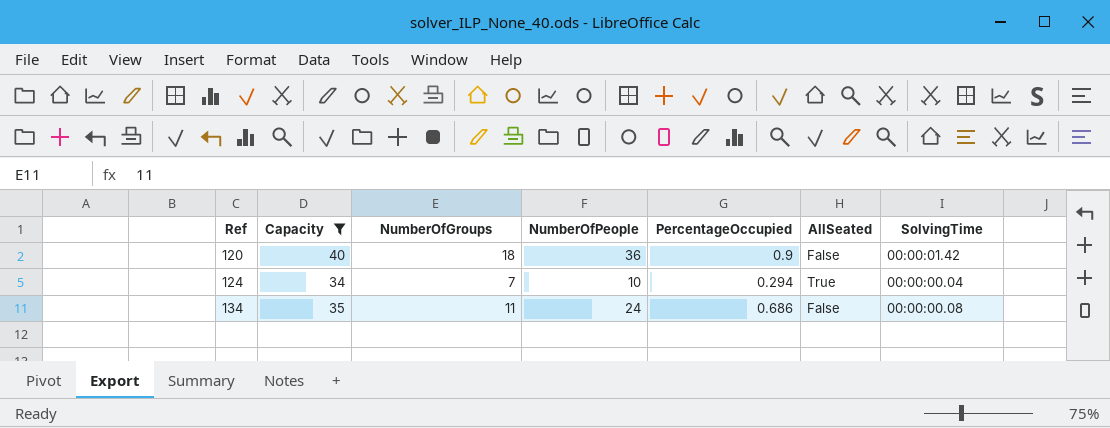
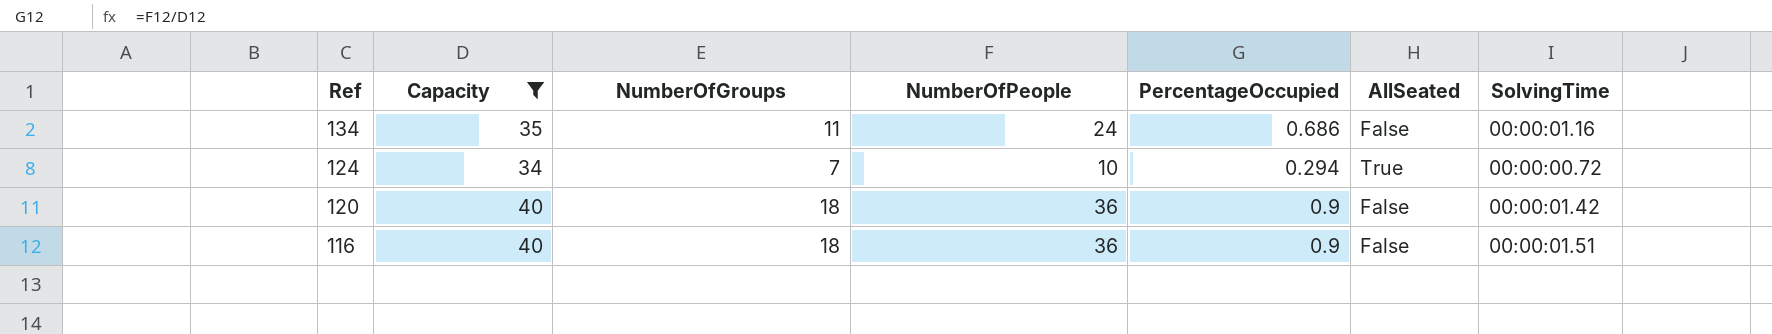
row order: Ref ascending -> Ref descending
134 | SolvingTime: 00:00:00.08 -> 00:00:01.16
124 | SolvingTime: 00:00:00.04 -> 00:00:00.72
row 116: none -> 40 | 18 | 36 | 0.9 | False | 00:00:01.51

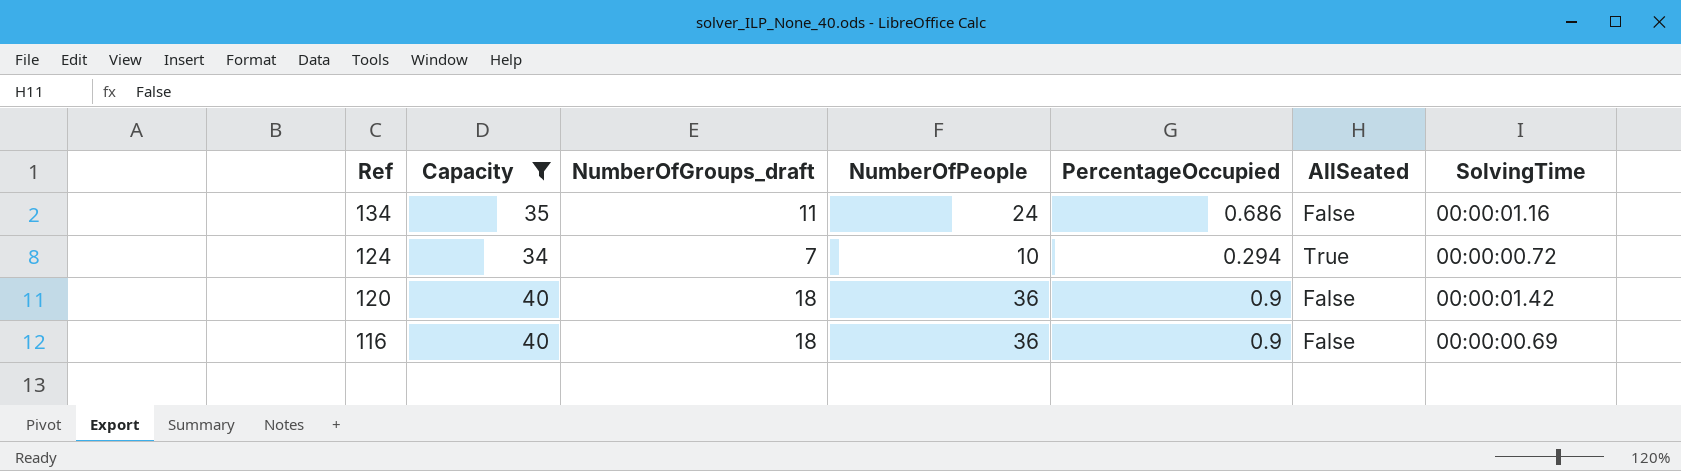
column name: NumberOfGroups -> NumberOfGroups_draft
116 | SolvingTime: 00:00:01.51 -> 00:00:00.69

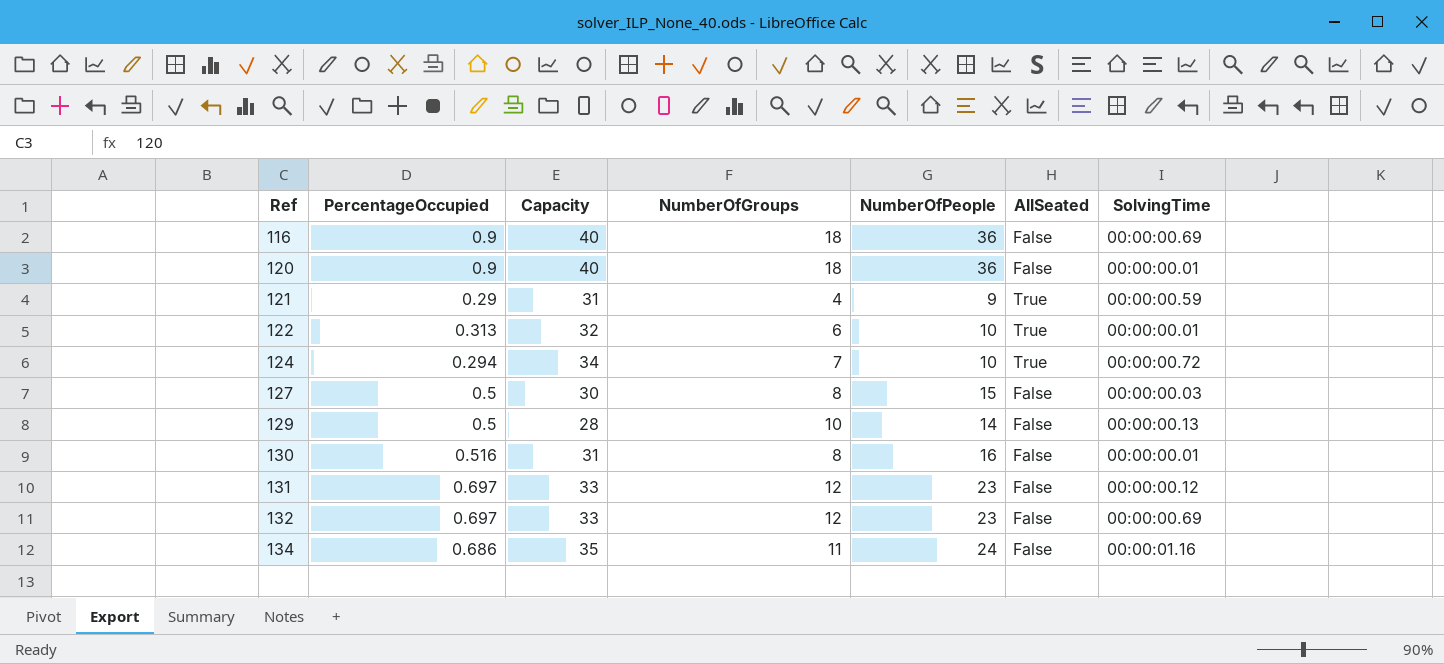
filter: Capacity >= 34 -> none
row order: Ref descending -> Ref ascending
column PercentageOccupied | position: 5 -> 2
column name: NumberOfGroups_draft -> NumberOfGroups
120 | SolvingTime: 00:00:01.42 -> 00:00:00.01

